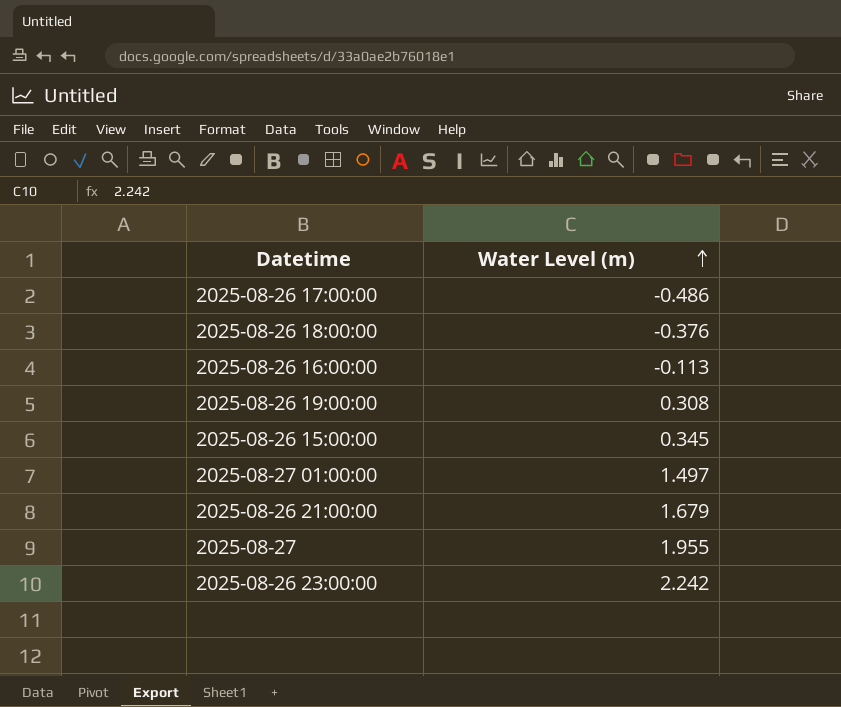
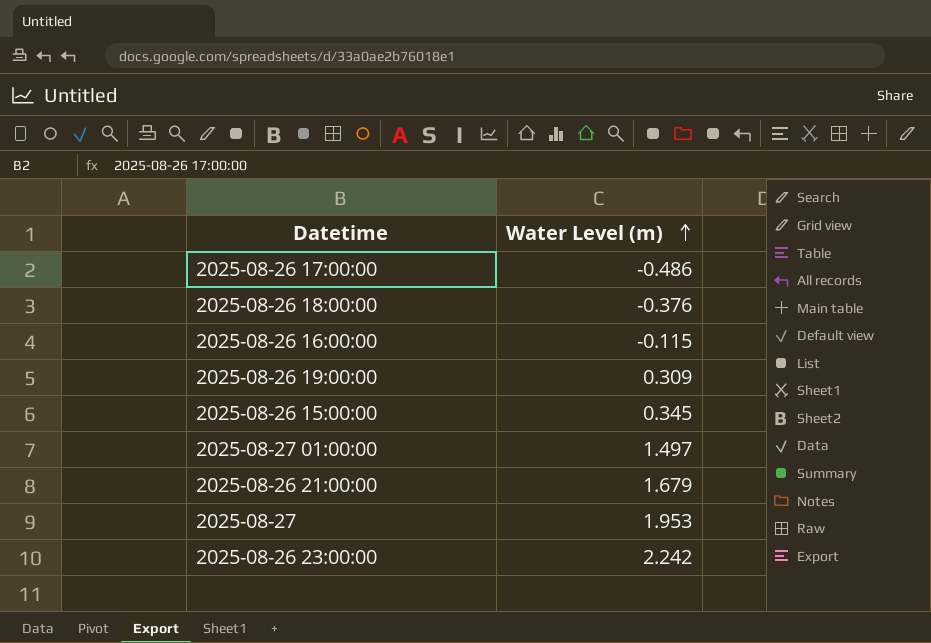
2025-08-26 16:00:00 | Water Level (m): -0.113 -> -0.115
2025-08-26 19:00:00 | Water Level (m): 0.308 -> 0.309
2025-08-27 | Water Level (m): 1.955 -> 1.953

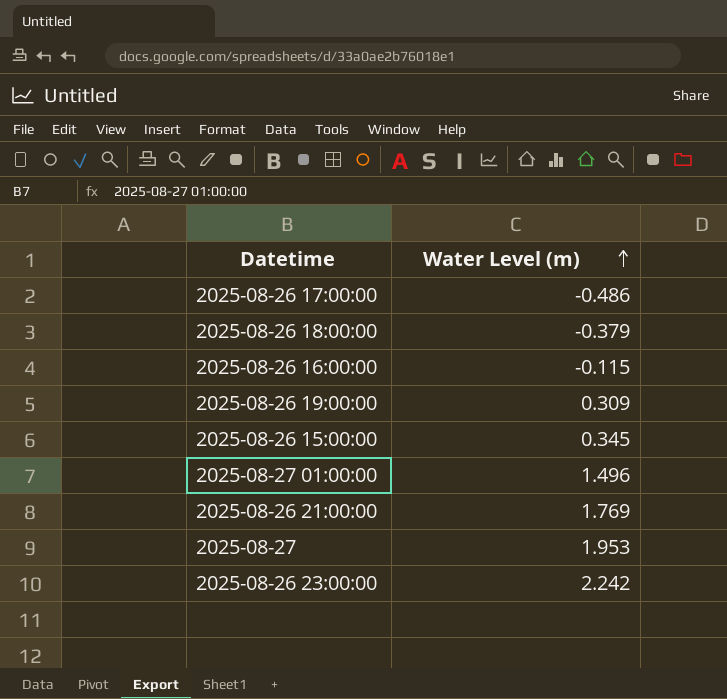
2025-08-26 18:00:00 | Water Level (m): -0.376 -> -0.379
2025-08-27 01:00:00 | Water Level (m): 1.497 -> 1.496
2025-08-26 21:00:00 | Water Level (m): 1.679 -> 1.769

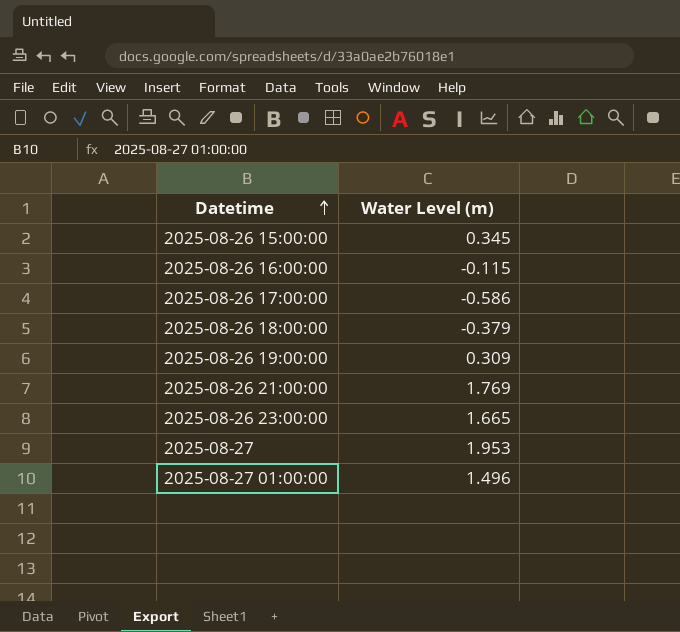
row order: Water Level (m) ascending -> Datetime ascending
2025-08-26 17:00:00 | Water Level (m): -0.486 -> -0.586
2025-08-26 23:00:00 | Water Level (m): 2.242 -> 1.665

